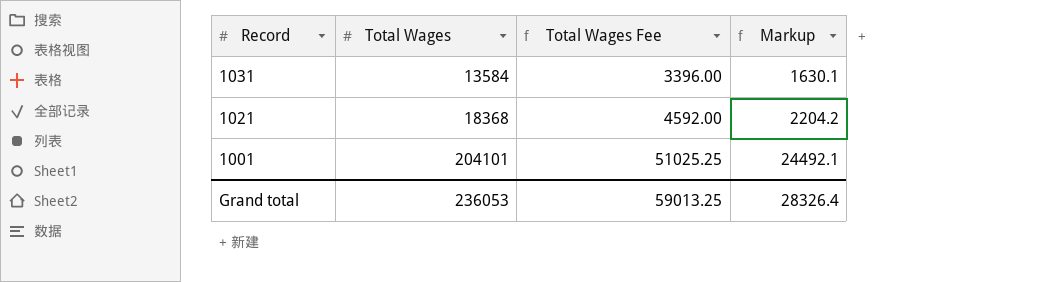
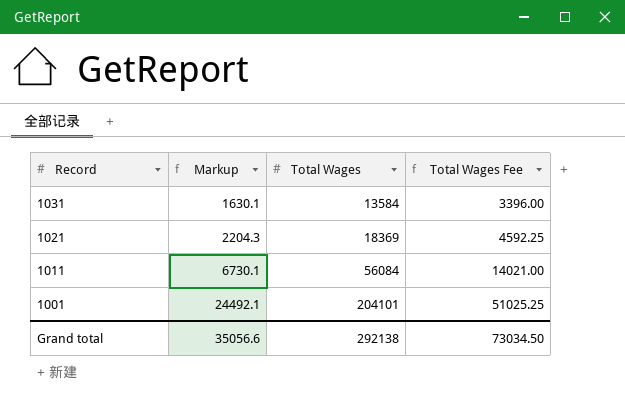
column Markup | position: 4 -> 2
1021 | Markup: 2204.2 -> 2204.3
1021 | Total Wages: 18368 -> 18369
1021 | Total Wages Fee: 4592.00 -> 4592.25
row 1011: none -> 6730.1 | 56084 | 14021.00
Grand total | Markup: 28326.4 -> 35056.6
Grand total | Total Wages: 236053 -> 292138
Grand total | Total Wages Fee: 59013.25 -> 73034.50

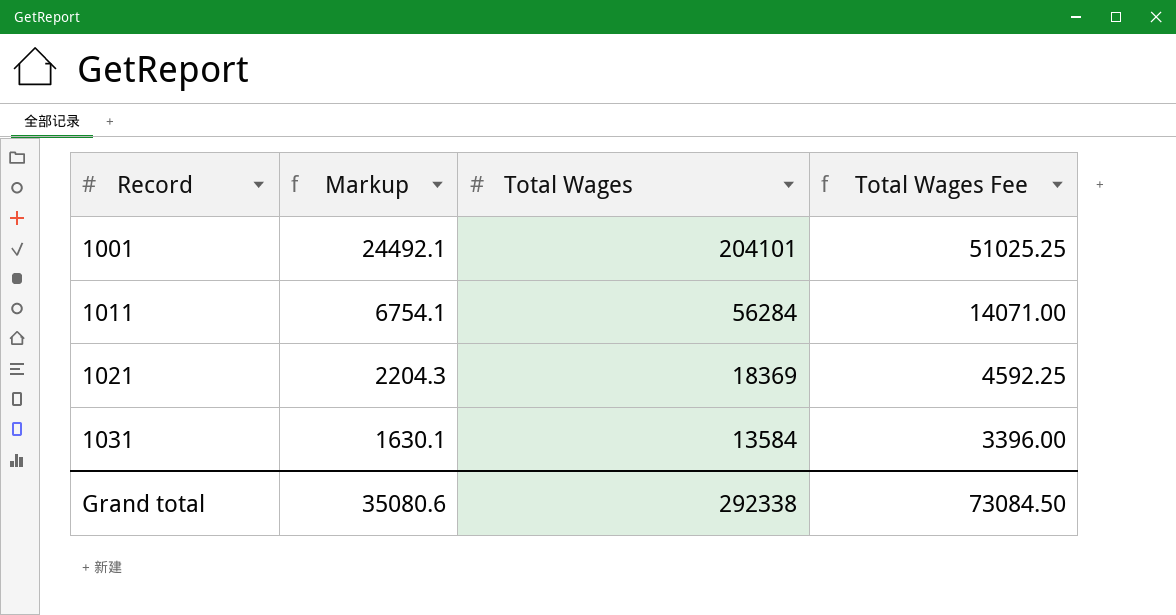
row order: Record descending -> Record ascending
1011 | Markup: 6730.1 -> 6754.1
1011 | Total Wages: 56084 -> 56284
1011 | Total Wages Fee: 14021.00 -> 14071.00
Grand total | Markup: 35056.6 -> 35080.6
Grand total | Total Wages: 292138 -> 292338
Grand total | Total Wages Fee: 73034.50 -> 73084.50

